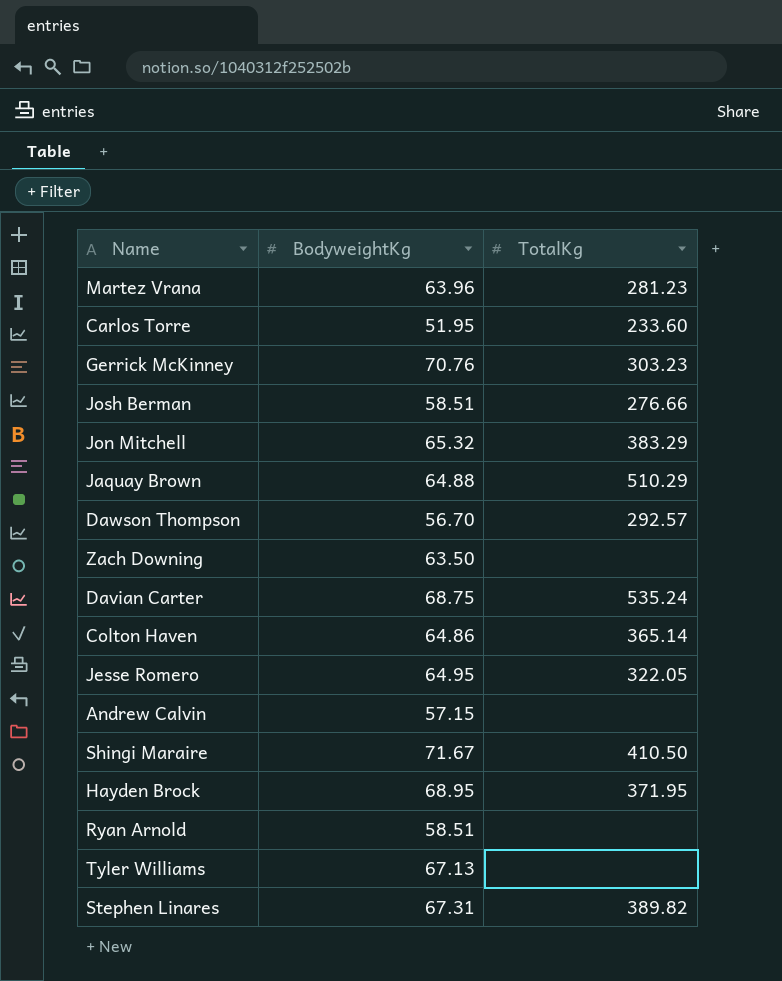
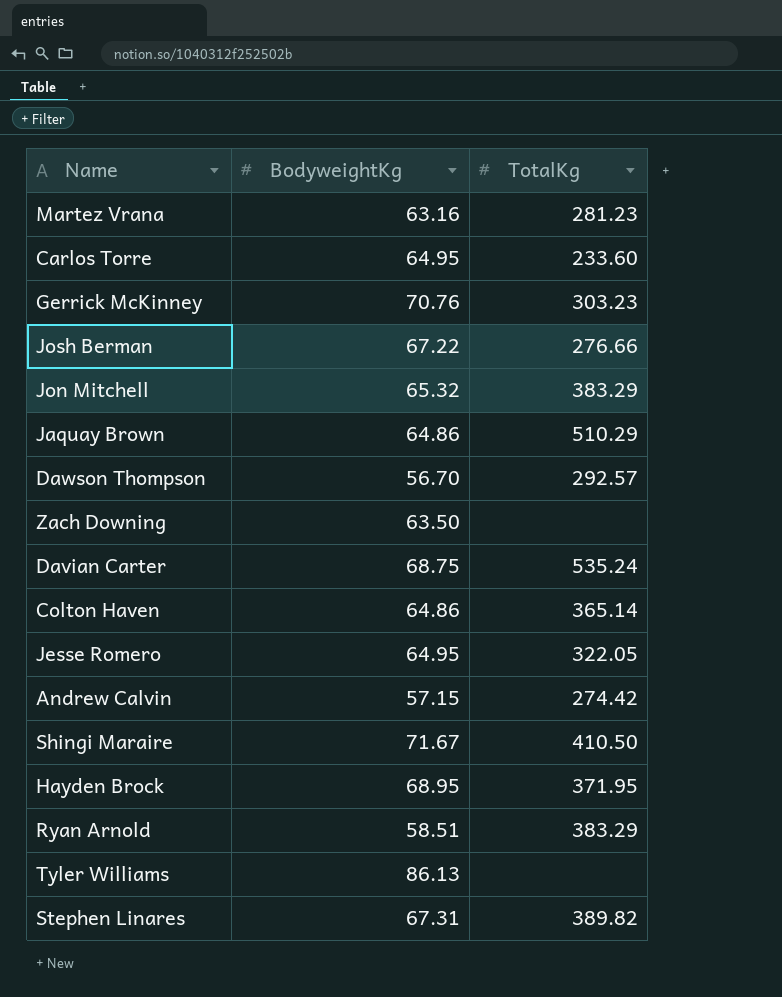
Martez Vrana | BodyweightKg: 63.96 -> 63.16
Carlos Torre | BodyweightKg: 51.95 -> 64.95
Josh Berman | BodyweightKg: 58.51 -> 67.22
Jaquay Brown | BodyweightKg: 64.88 -> 64.86
Andrew Calvin | TotalKg: none -> 274.42
Ryan Arnold | TotalKg: none -> 383.29
Tyler Williams | BodyweightKg: 67.13 -> 86.13

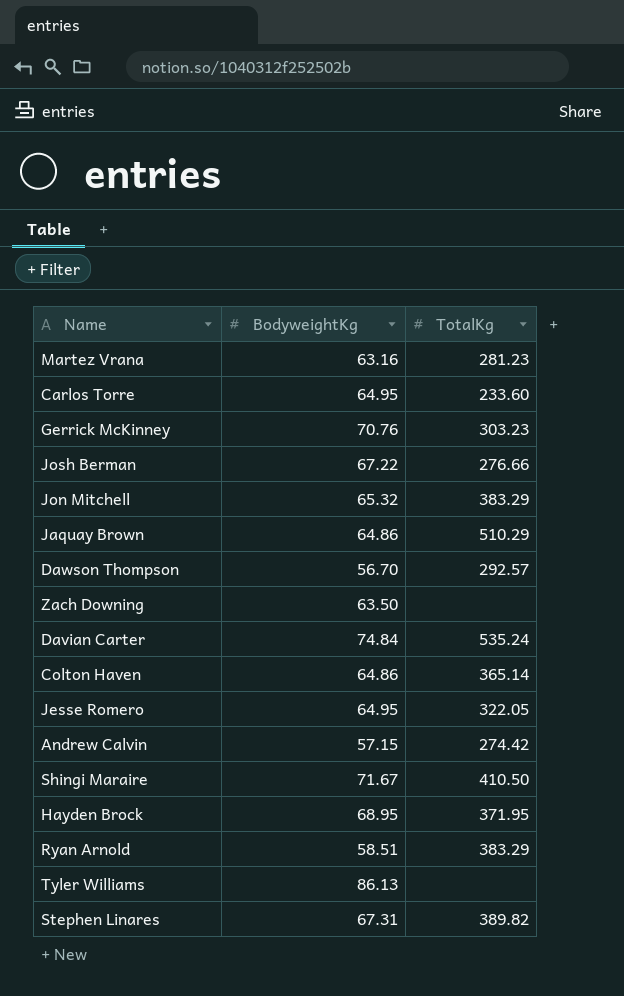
Davian Carter | BodyweightKg: 68.75 -> 74.84

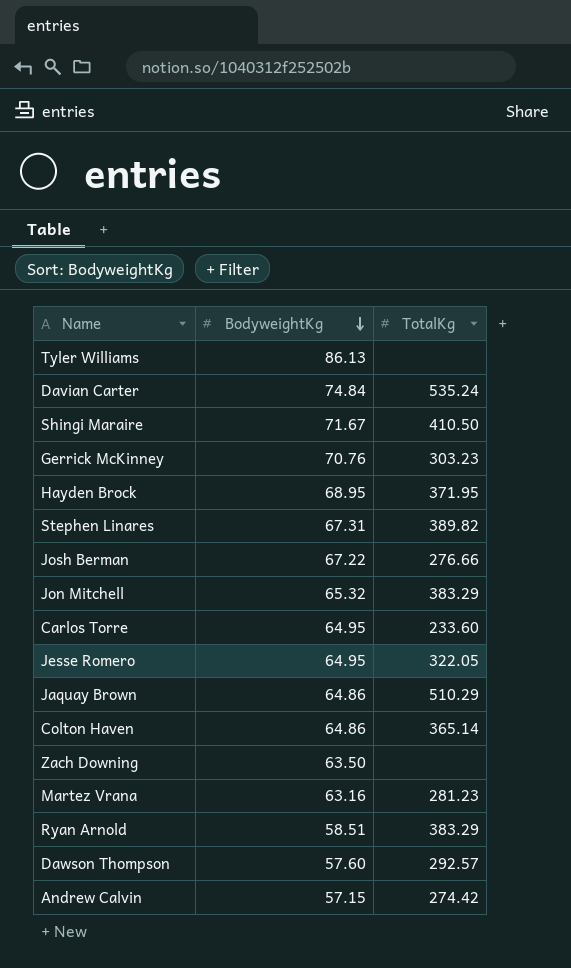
row order: none -> BodyweightKg descending
Dawson Thompson | BodyweightKg: 56.70 -> 57.60

